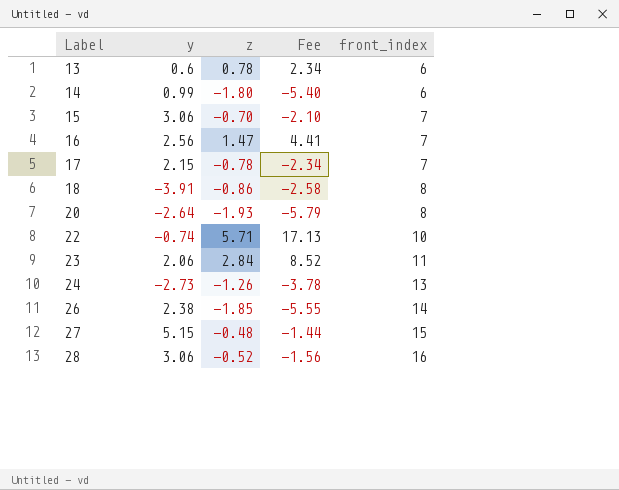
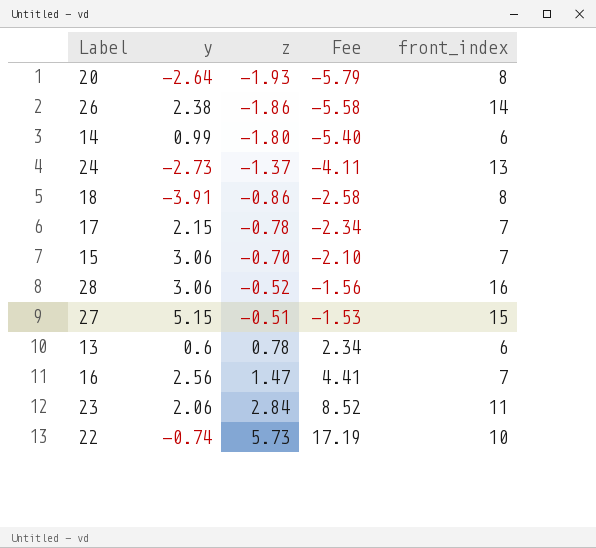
row order: Label ascending -> z ascending
26 | z: -1.85 -> -1.86
26 | Fee: -5.55 -> -5.58
24 | z: -1.26 -> -1.37
24 | Fee: -3.78 -> -4.11
27 | z: -0.48 -> -0.51
27 | Fee: -1.44 -> -1.53
22 | z: 5.71 -> 5.73
22 | Fee: 17.13 -> 17.19

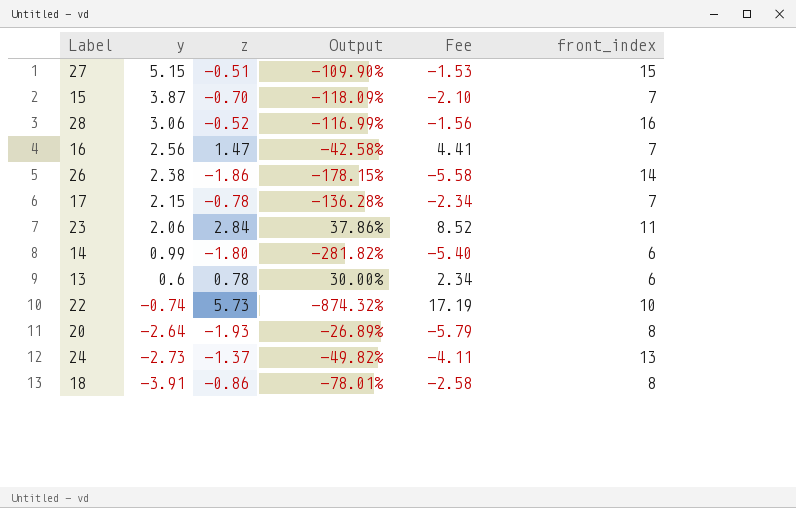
row order: z ascending -> y descending
column Output | formula: none -> ([z] - [y]) / [y]
15 | y: 3.06 -> 3.87

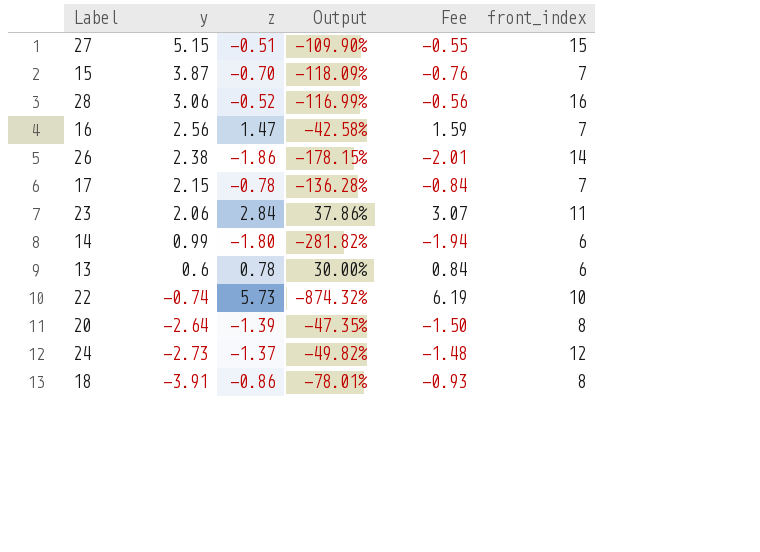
column Fee | formula: [z] * 3 -> [z] * 1.08
20 | z: -1.93 -> -1.39
20 | Output: -26.89% -> -47.35%
24 | front_index: 13 -> 12

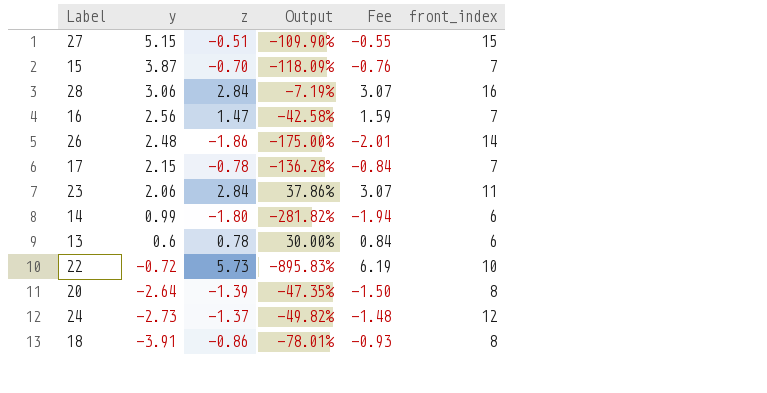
28 | z: -0.52 -> 2.84
28 | Output: -116.99% -> -7.19%
28 | Fee: -0.56 -> 3.07
26 | y: 2.38 -> 2.48
26 | Output: -178.15% -> -175.00%
22 | y: -0.74 -> -0.72
22 | Output: -874.32% -> -895.83%

